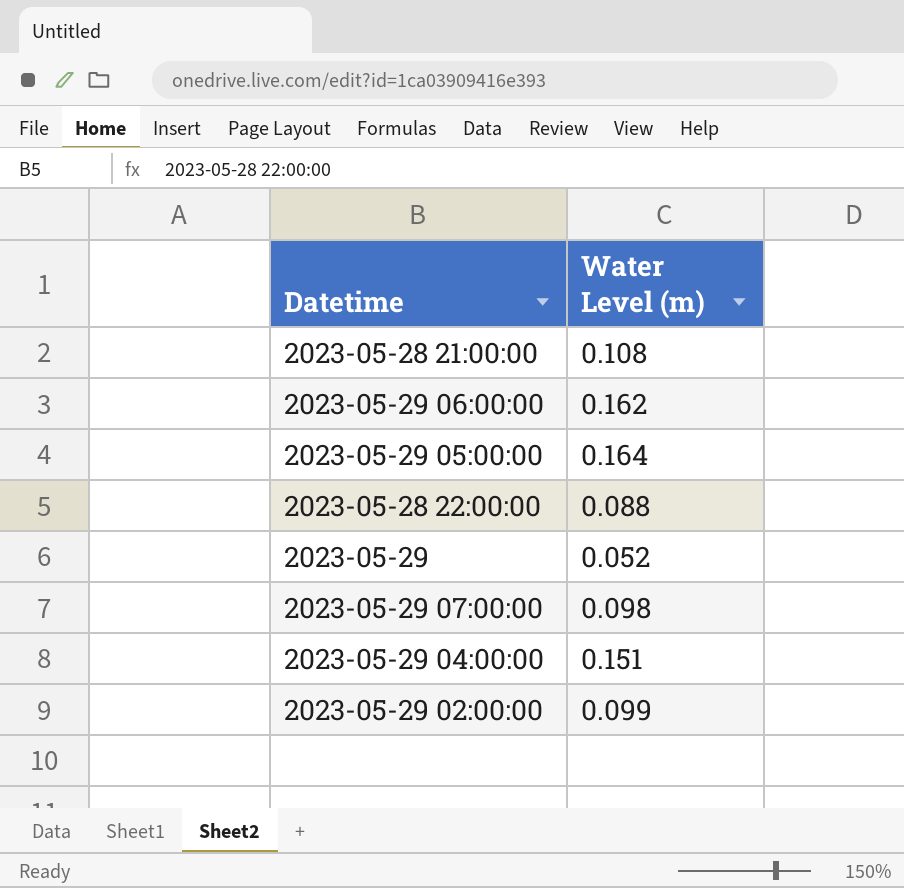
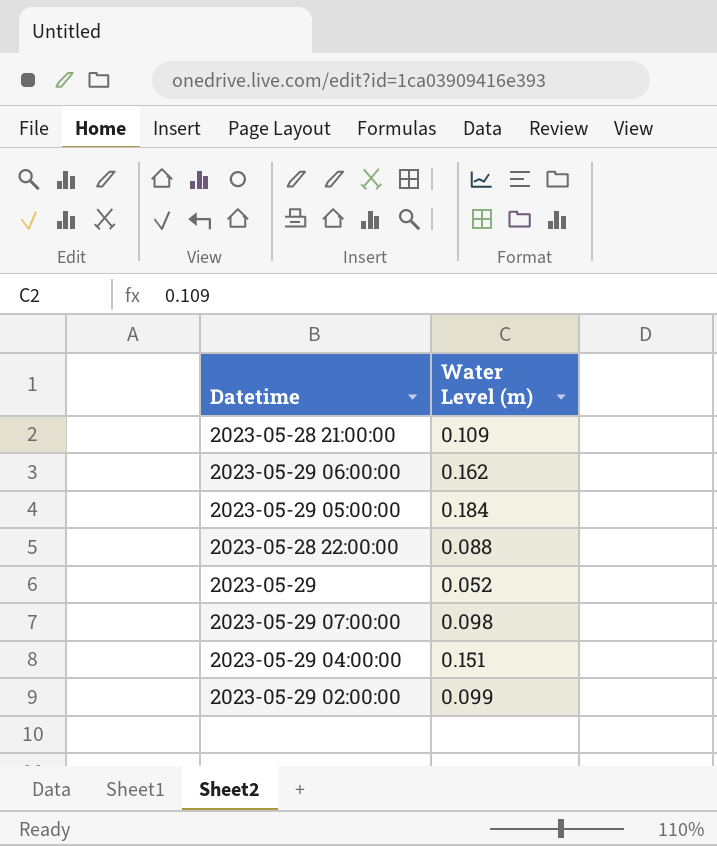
2023-05-28 21:00:00 | Water Level (m): 0.108 -> 0.109
2023-05-29 05:00:00 | Water Level (m): 0.164 -> 0.184

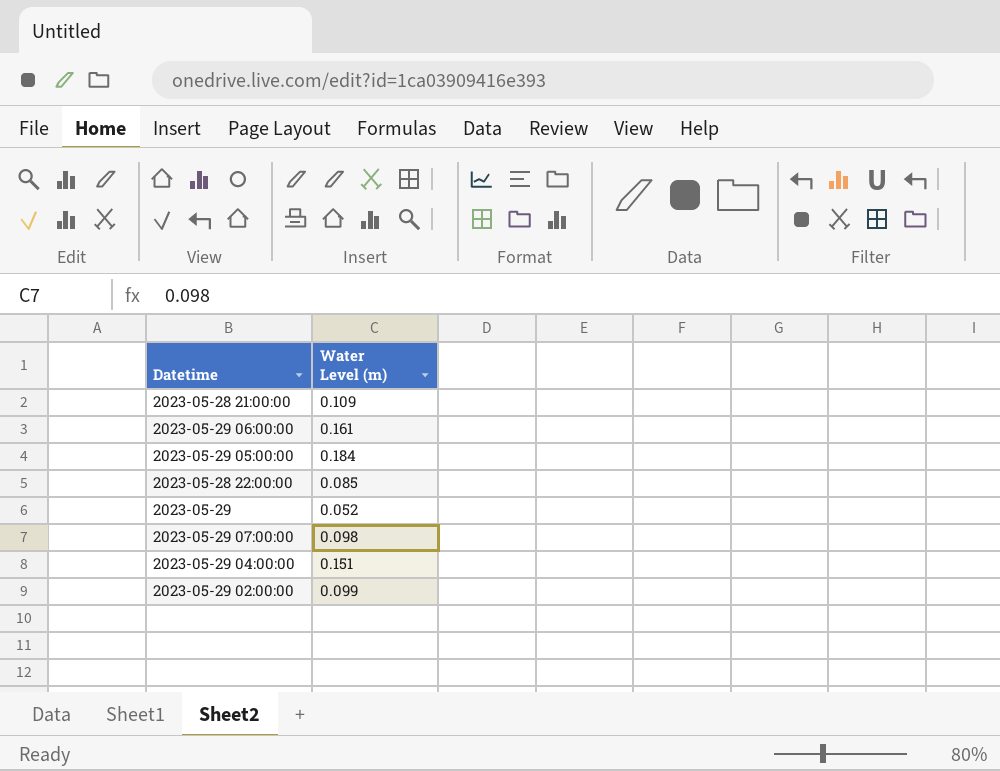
2023-05-29 06:00:00 | Water Level (m): 0.162 -> 0.161
2023-05-28 22:00:00 | Water Level (m): 0.088 -> 0.085

